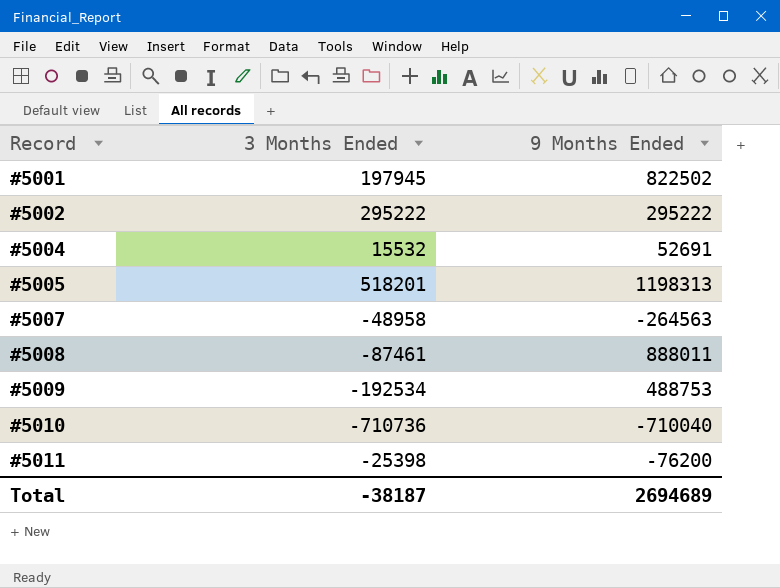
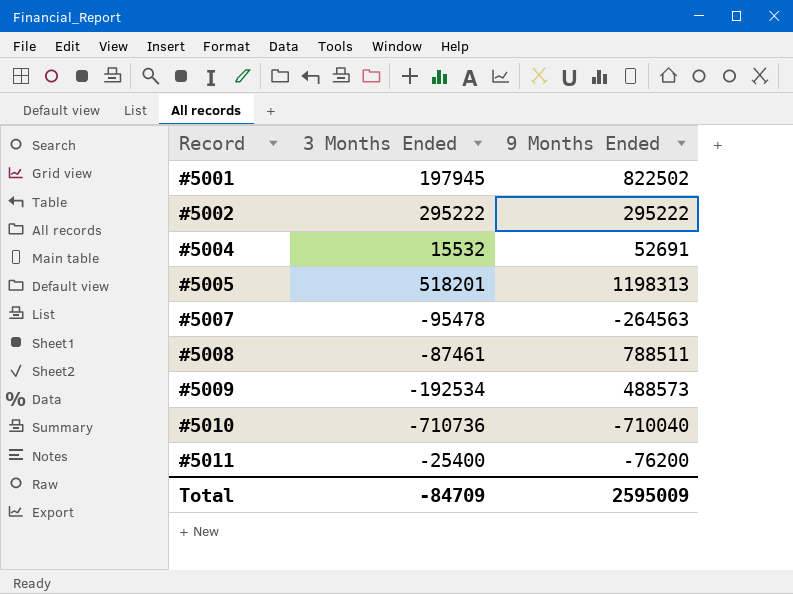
#5007 | 3 Months Ended: -48958 -> -95478
#5008 | 9 Months Ended: 888011 -> 788511
#5009 | 9 Months Ended: 488753 -> 488573
#5011 | 3 Months Ended: -25398 -> -25400
Total | 3 Months Ended: -38187 -> -84709
Total | 9 Months Ended: 2694689 -> 2595009

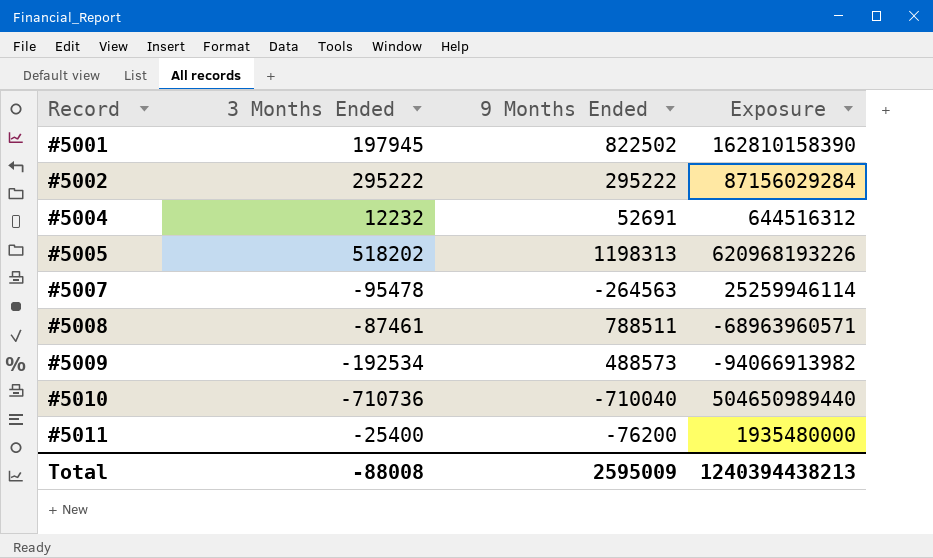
column Exposure | formula: none -> [3 Months Ended] * [9 Months Ended]
#5004 | 3 Months Ended: 15532 -> 12232
#5005 | 3 Months Ended: 518201 -> 518202
Total | 3 Months Ended: -84709 -> -88008

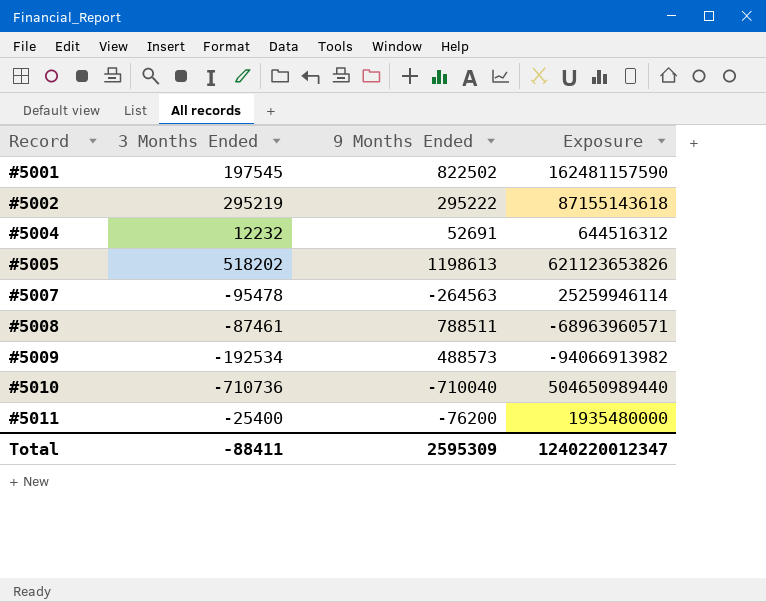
#5001 | 3 Months Ended: 197945 -> 197545
#5001 | Exposure: 162810158390 -> 162481157590
#5002 | 3 Months Ended: 295222 -> 295219
#5002 | Exposure: 87156029284 -> 87155143618
#5005 | 9 Months Ended: 1198313 -> 1198613
#5005 | Exposure: 620968193226 -> 621123653826
Total | 3 Months Ended: -88008 -> -88411
Total | 9 Months Ended: 2595009 -> 2595309
Total | Exposure: 1240394438213 -> 1240220012347

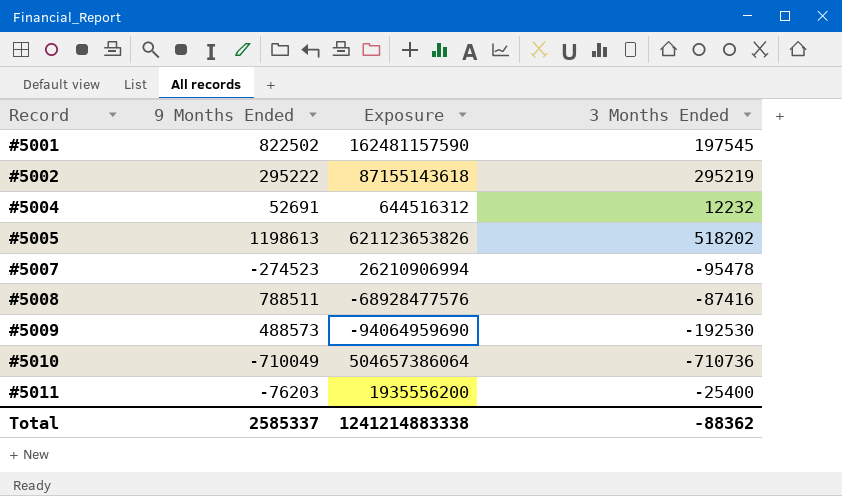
column 3 Months Ended | position: 2 -> 4
#5007 | 9 Months Ended: -264563 -> -274523
#5007 | Exposure: 25259946114 -> 26210906994
#5008 | Exposure: -68963960571 -> -68928477576
#5008 | 3 Months Ended: -87461 -> -87416
#5009 | Exposure: -94066913982 -> -94064959690
#5009 | 3 Months Ended: -192534 -> -192530
#5010 | 9 Months Ended: -710040 -> -710049
#5010 | Exposure: 504650989440 -> 504657386064
#5011 | 9 Months Ended: -76200 -> -76203
#5011 | Exposure: 1935480000 -> 1935556200
Total | 9 Months Ended: 2595309 -> 2585337
Total | Exposure: 1240220012347 -> 1241214883338
Total | 3 Months Ended: -88411 -> -88362

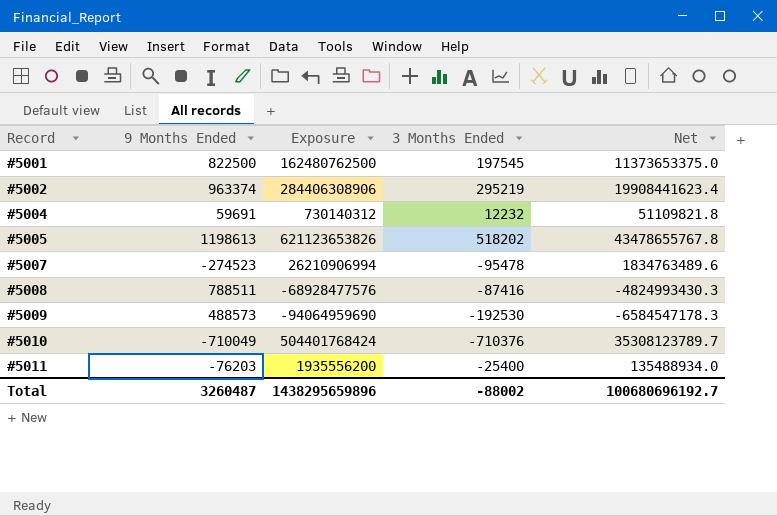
column Net | formula: none -> [Exposure] * 0.07
#5001 | 9 Months Ended: 822502 -> 822500
#5001 | Exposure: 162481157590 -> 162480762500
#5002 | 9 Months Ended: 295222 -> 963374
#5002 | Exposure: 87155143618 -> 284406308906
#5004 | 9 Months Ended: 52691 -> 59691
#5004 | Exposure: 644516312 -> 730140312
#5010 | Exposure: 504657386064 -> 504401768424
#5010 | 3 Months Ended: -710736 -> -710376
Total | 9 Months Ended: 2585337 -> 3260487
Total | Exposure: 1241214883338 -> 1438295659896
Total | 3 Months Ended: -88362 -> -88002

